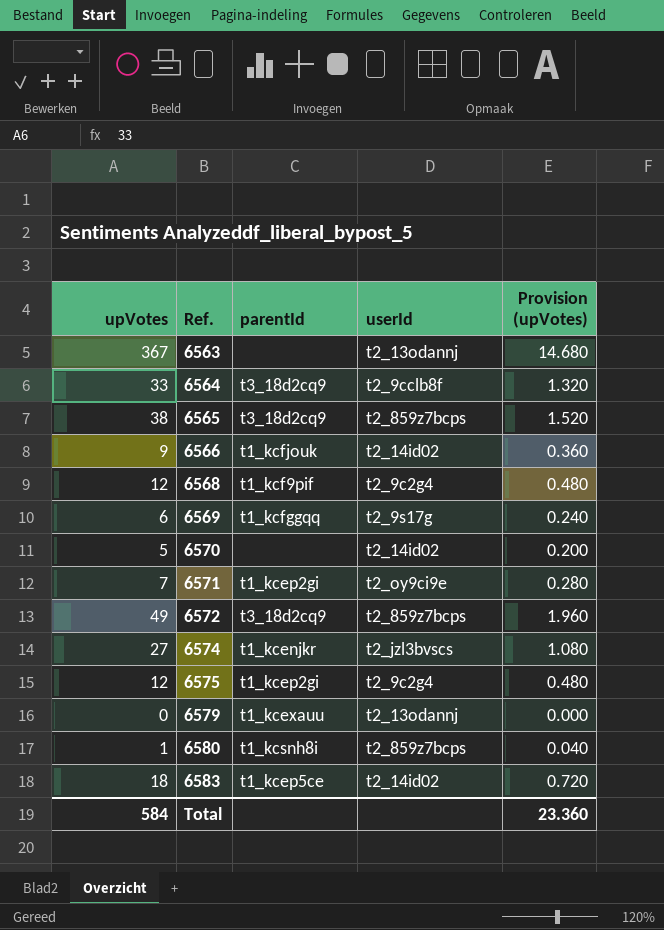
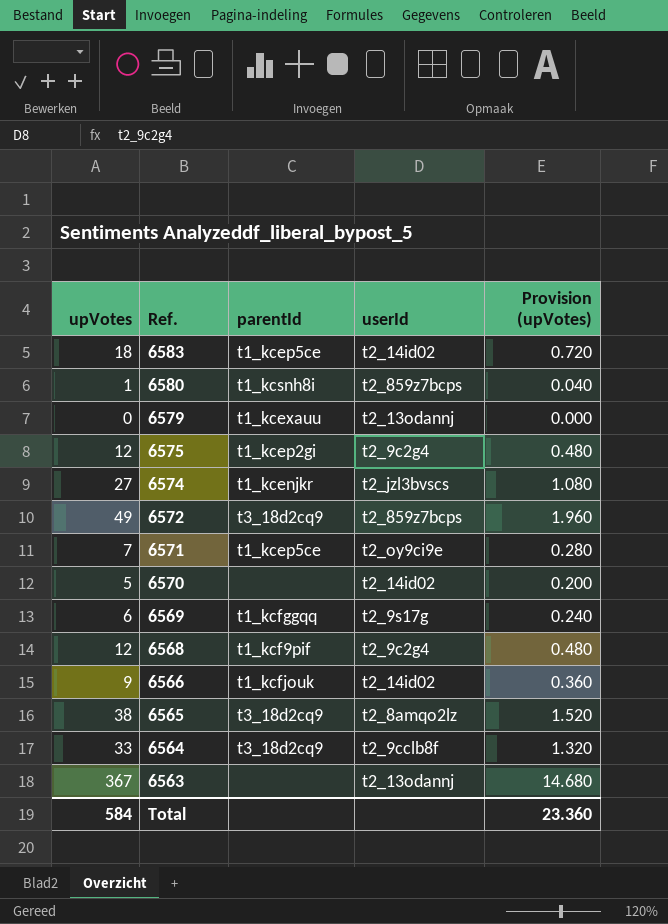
row order: Ref. ascending -> Ref. descending
6571 | parentId: t1_kcep2gi -> t1_kcep5ce
6565 | userId: t2_859z7bcps -> t2_8amqo2lz

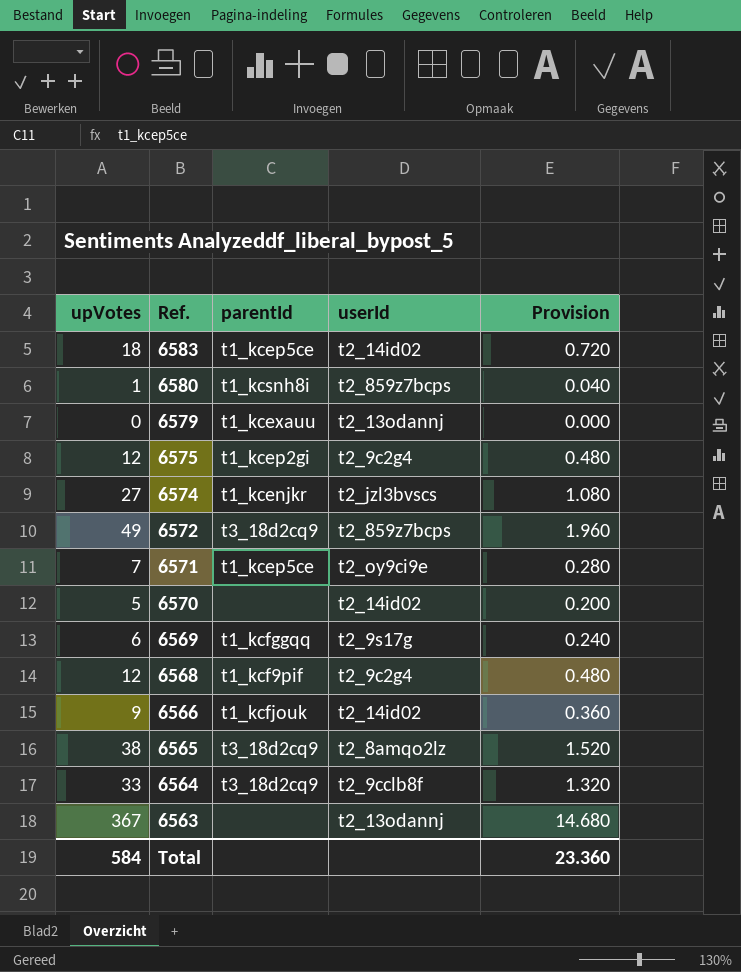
column name: Provision (upVotes) -> Provision

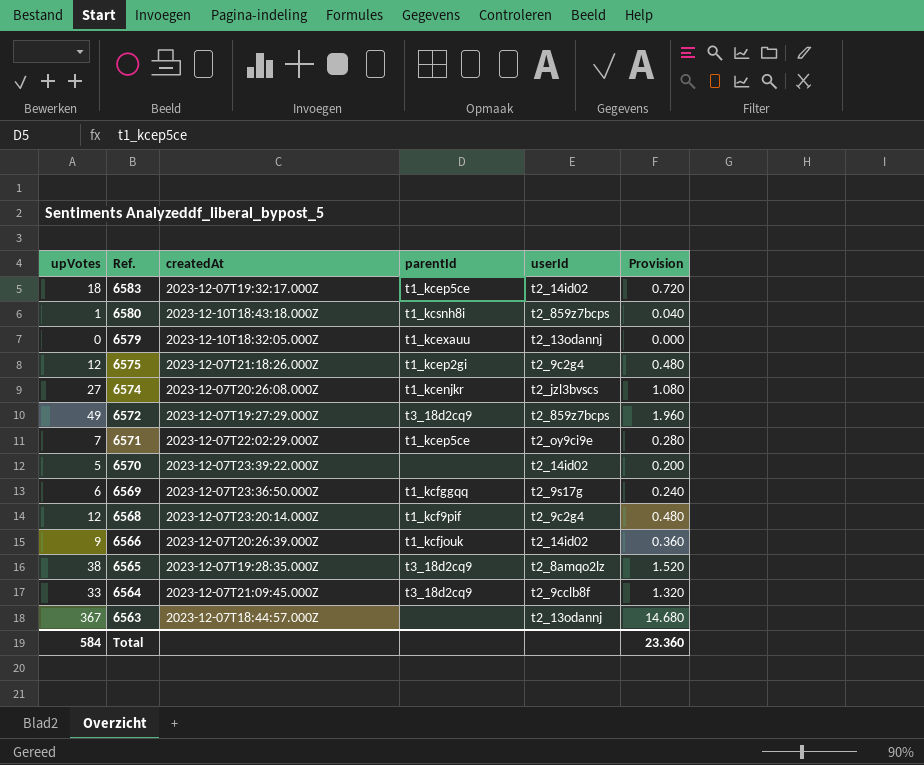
column createdAt | position: none -> 3

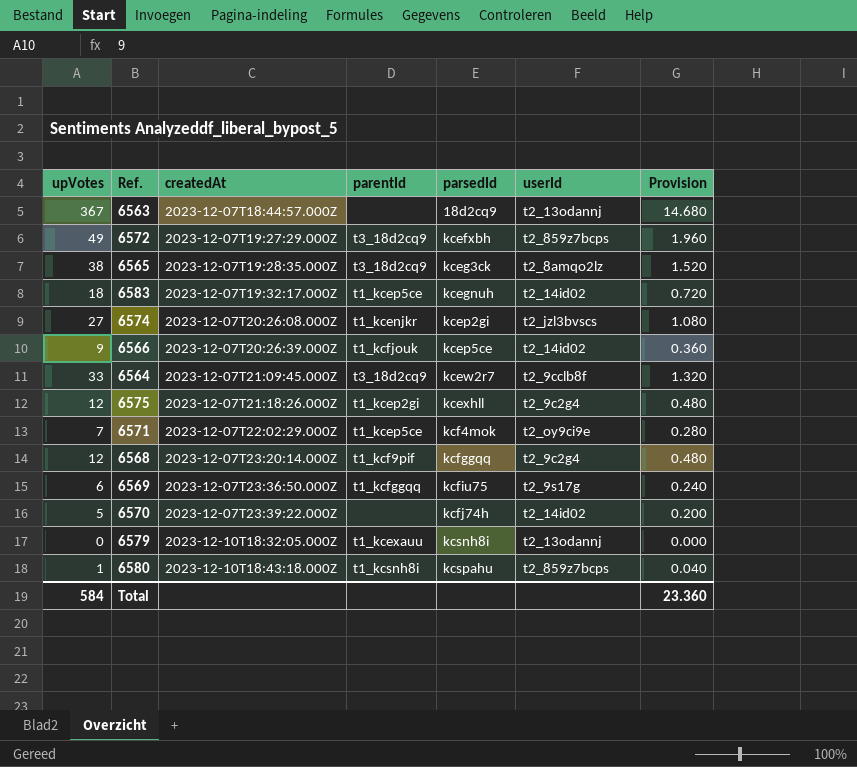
row order: Ref. descending -> createdAt ascending
column parsedId | position: none -> 5

